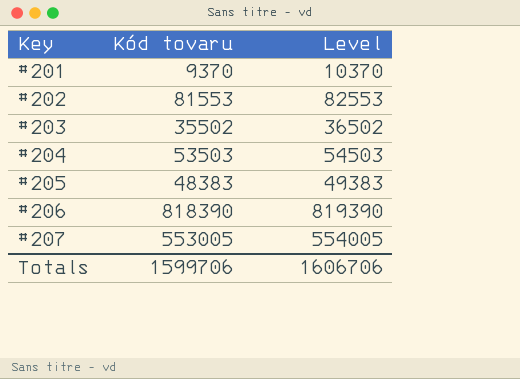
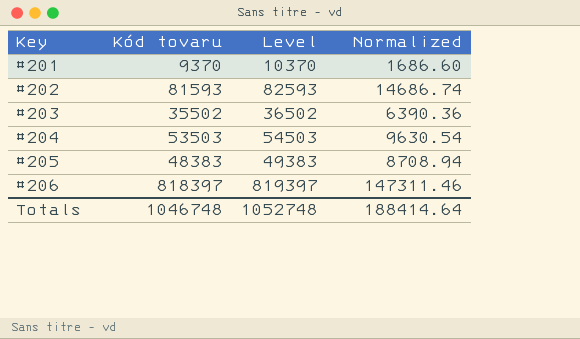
column Normalized | formula: none -> [Kód tovaru] * 0.18
row #207: 553005 | 554005 -> none
#202 | Kód tovaru: 81553 -> 81593
#202 | Level: 82553 -> 82593
#206 | Kód tovaru: 818390 -> 818397
#206 | Level: 819390 -> 819397
Totals | Kód tovaru: 1599706 -> 1046748
Totals | Level: 1606706 -> 1052748

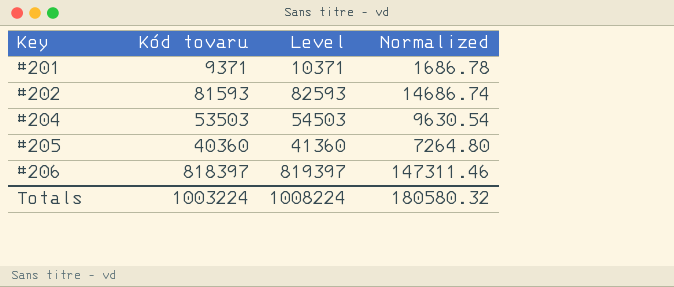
row #203: 35502 | 36502 | 6390.36 -> none
#201 | Kód tovaru: 9370 -> 9371
#201 | Level: 10370 -> 10371
#201 | Normalized: 1686.60 -> 1686.78
#205 | Kód tovaru: 48383 -> 40360
#205 | Level: 49383 -> 41360
#205 | Normalized: 8708.94 -> 7264.80
Totals | Kód tovaru: 1046748 -> 1003224
Totals | Level: 1052748 -> 1008224
Totals | Normalized: 188414.64 -> 180580.32

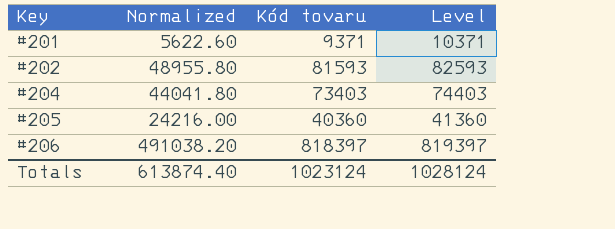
column Normalized | formula: [Kód tovaru] * 0.18 -> [Kód tovaru] * 0.6
column Normalized | position: 4 -> 2
#204 | Kód tovaru: 53503 -> 73403
#204 | Level: 54503 -> 74403
Totals | Normalized: 180580.32 -> 613874.40
Totals | Kód tovaru: 1003224 -> 1023124
Totals | Level: 1008224 -> 1028124

